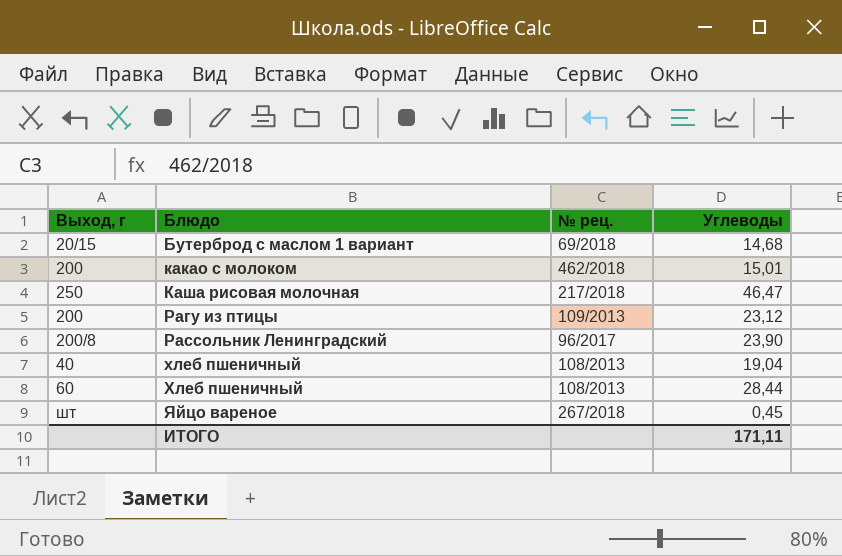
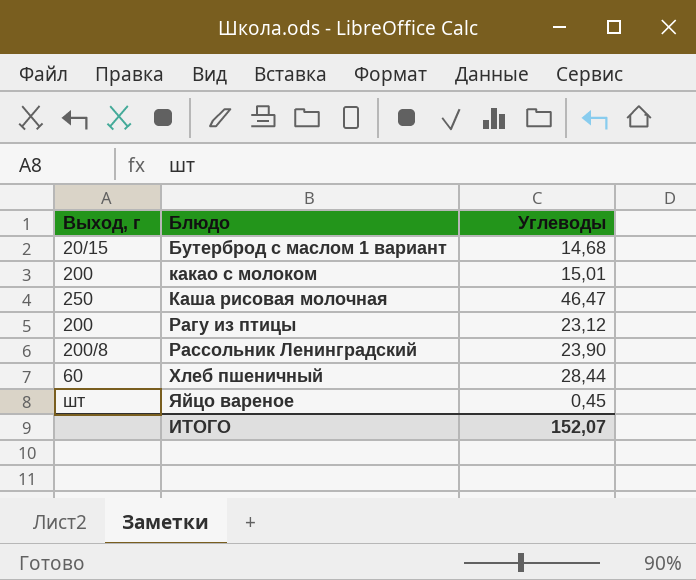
column № рец. | position: 3 -> none
row хлеб пшеничный: 40 | 108/2013 | 19,04 -> none
ИТОГО | Углеводы: 171,11 -> 152,07

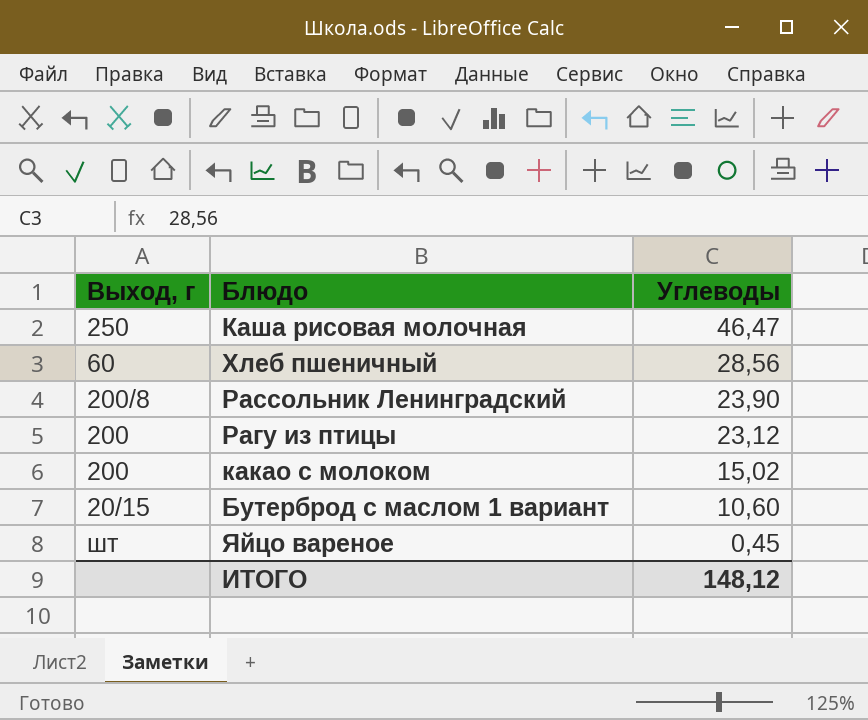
row order: Блюдо ascending -> Углеводы descending
Хлеб пшеничный | Углеводы: 28,44 -> 28,56
какао с молоком | Углеводы: 15,01 -> 15,02
Бутерброд с маслом 1 вариант | Углеводы: 14,68 -> 10,60
ИТОГО | Углеводы: 152,07 -> 148,12

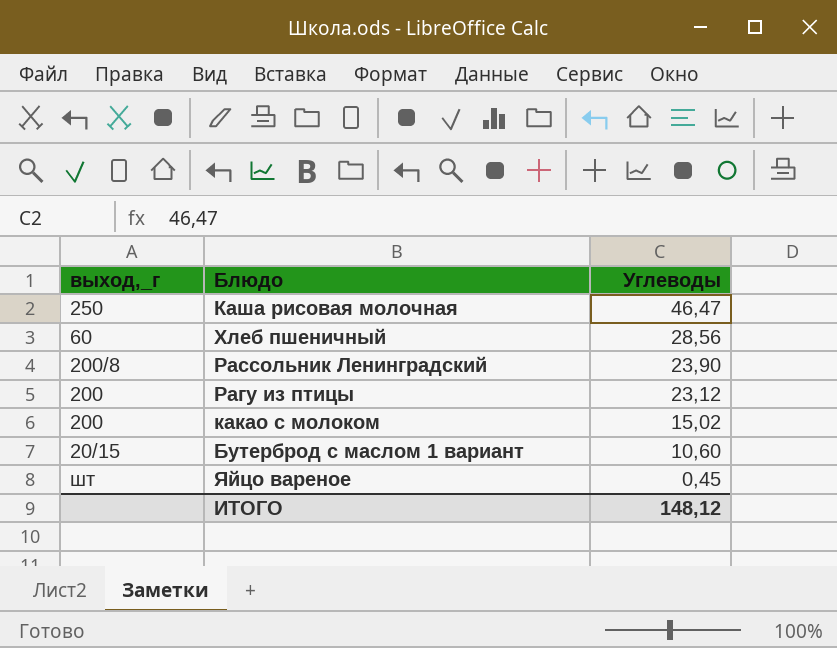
column name: Выход, г -> выход,_г

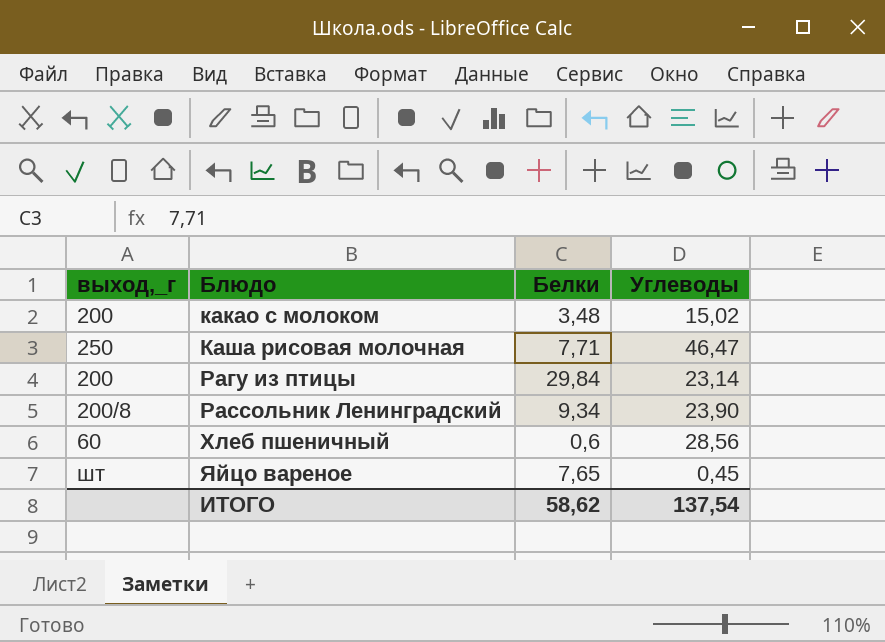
row order: Углеводы descending -> Блюдо ascending
column Белки | position: none -> 3
row Бутерброд с маслом 1 вариант: 20/15 | 10,60 -> none
Рагу из птицы | Углеводы: 23,12 -> 23,14
ИТОГО | Углеводы: 148,12 -> 137,54

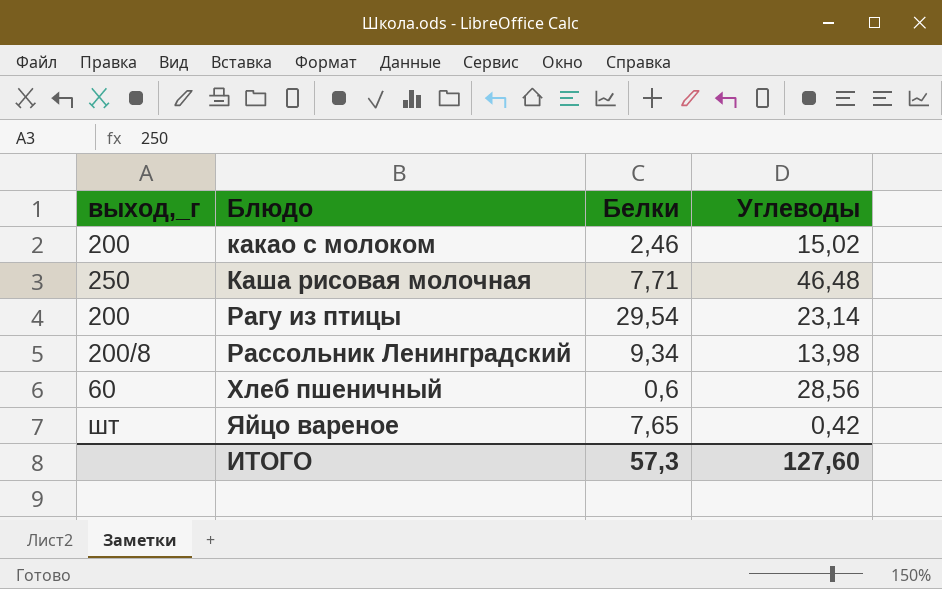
какао с молоком | Белки: 3,48 -> 2,46
Каша рисовая молочная | Углеводы: 46,47 -> 46,48
Рагу из птицы | Белки: 29,84 -> 29,54
Рассольник Ленинградский | Углеводы: 23,90 -> 13,98
Яйцо вареное | Углеводы: 0,45 -> 0,42
ИТОГО | Белки: 58,62 -> 57,3
ИТОГО | Углеводы: 137,54 -> 127,60

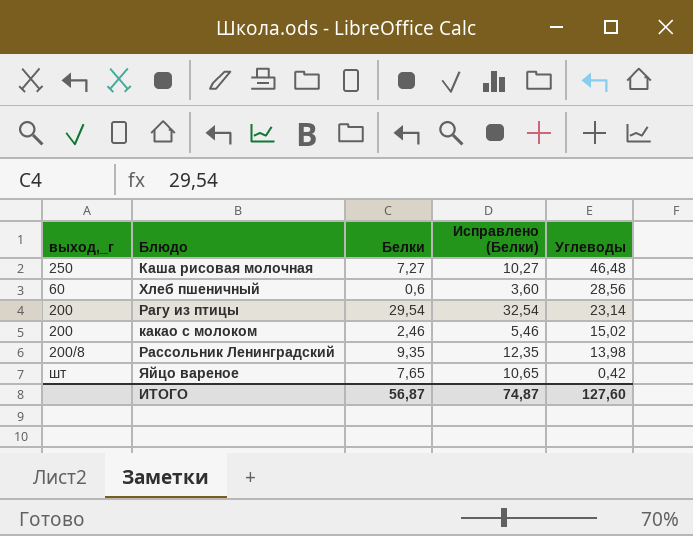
row order: Блюдо ascending -> Углеводы descending
column Исправлено (Белки) | formula: none -> [Белки] + 3
Каша рисовая молочная | Белки: 7,71 -> 7,27
Рассольник Ленинградский | Белки: 9,34 -> 9,35
ИТОГО | Белки: 57,3 -> 56,87

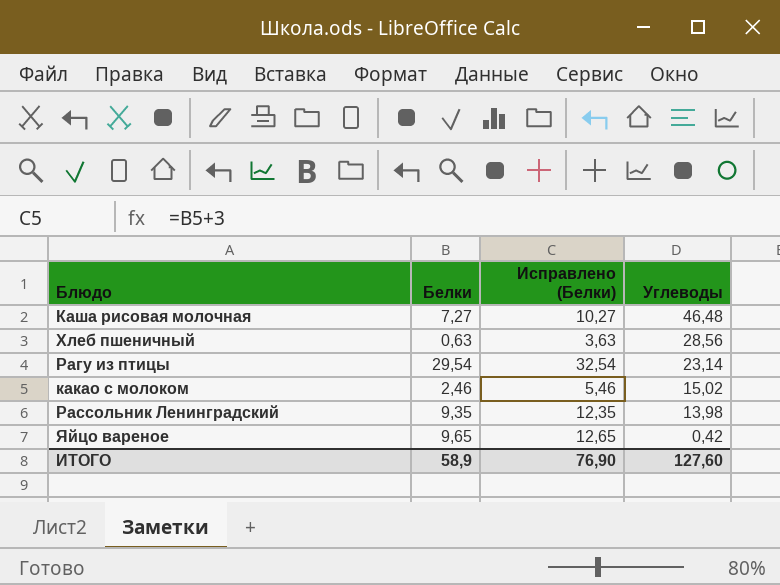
column выход,_г | position: 1 -> none
Хлеб пшеничный | Белки: 0,6 -> 0,63
Хлеб пшеничный | Исправлено (Белки): 3,60 -> 3,63
Яйцо вареное | Белки: 7,65 -> 9,65
Яйцо вареное | Исправлено (Белки): 10,65 -> 12,65
ИТОГО | Белки: 56,87 -> 58,9
ИТОГО | Исправлено (Белки): 74,87 -> 76,90

